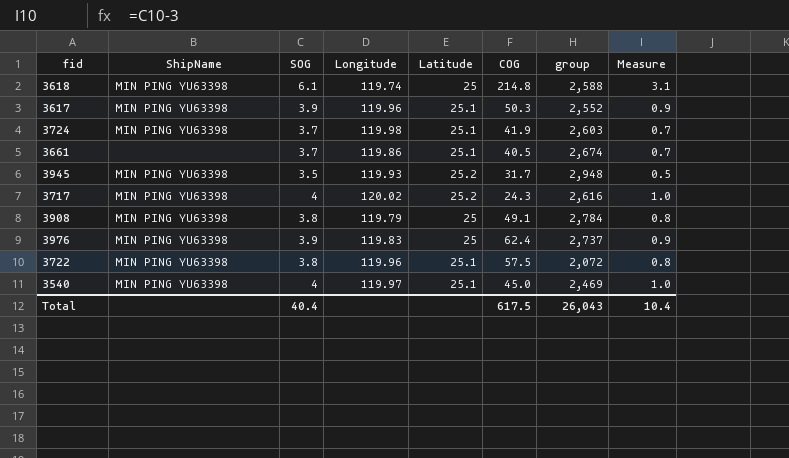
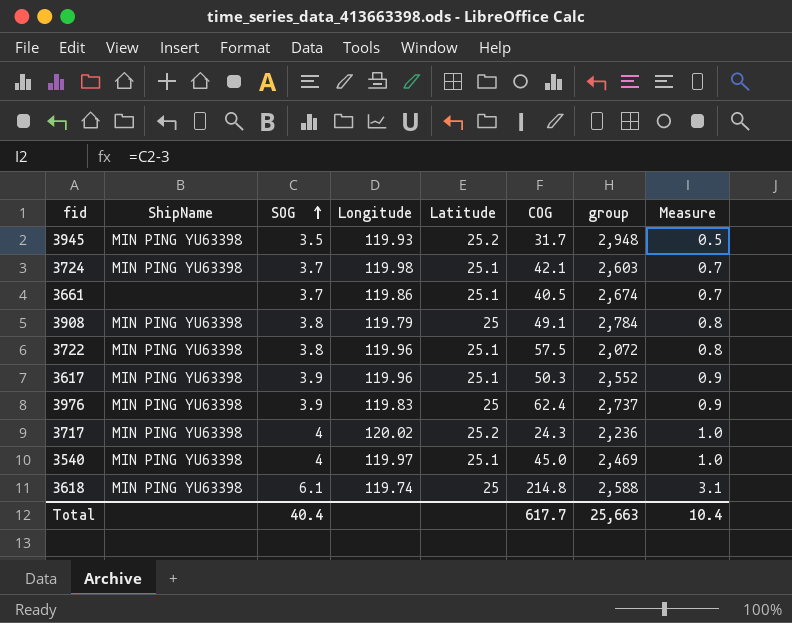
row order: none -> SOG ascending
3724 | COG: 41.9 -> 42.1
3717 | group: 2,616 -> 2,236
Total | COG: 617.5 -> 617.7
Total | group: 26,043 -> 25,663

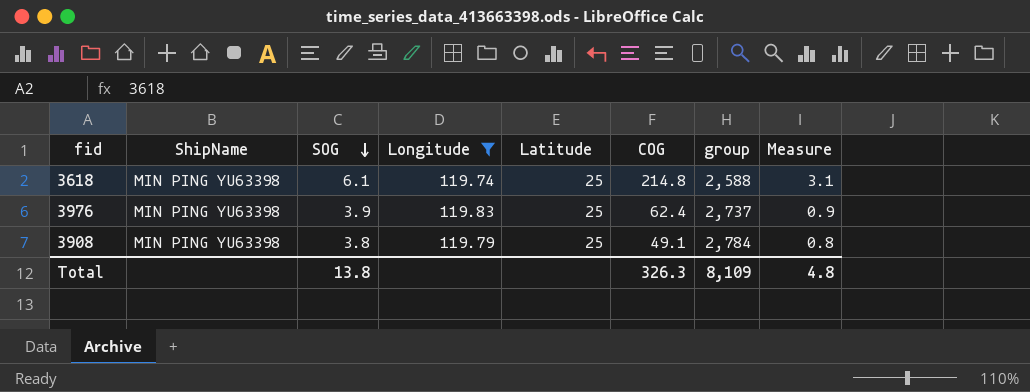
filter: none -> Longitude <= 119.83
row order: SOG ascending -> SOG descending
Total | SOG: 40.4 -> 13.8
Total | COG: 617.7 -> 326.3
Total | group: 25,663 -> 8,109
Total | Measure: 10.4 -> 4.8

